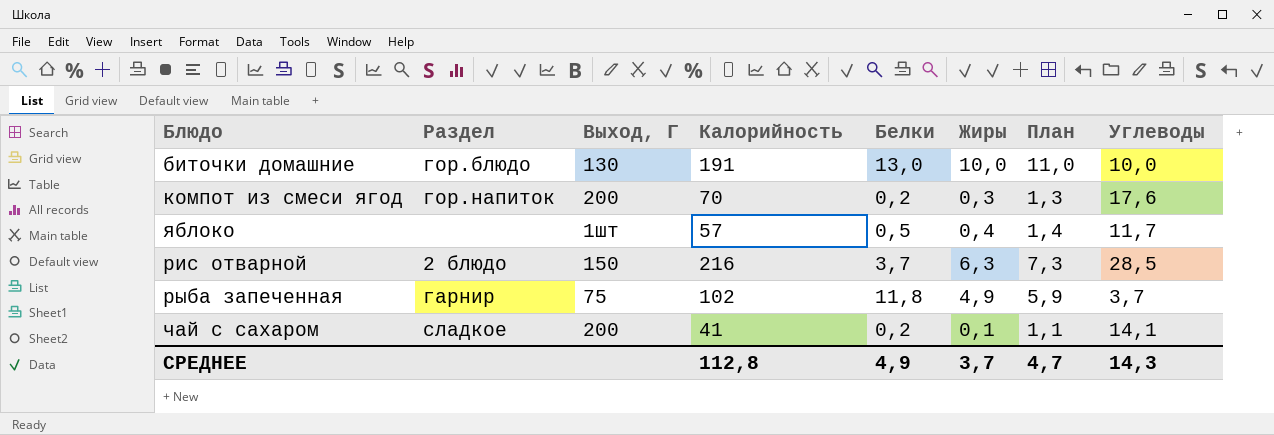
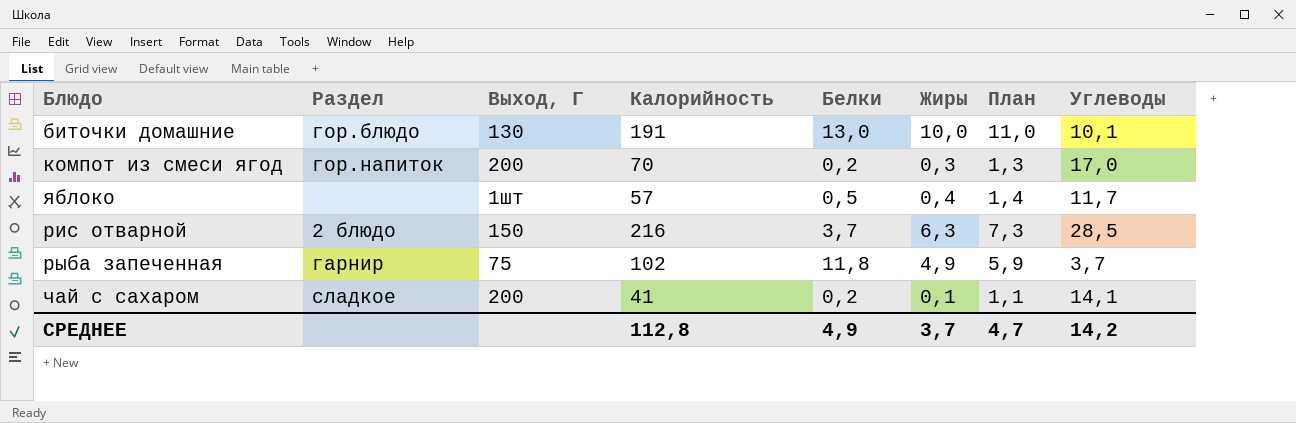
биточки домашние | Углеводы: 10,0 -> 10,1
компот из смеси ягод | Углеводы: 17,6 -> 17,0
СРЕДНЕЕ | Углеводы: 14,3 -> 14,2

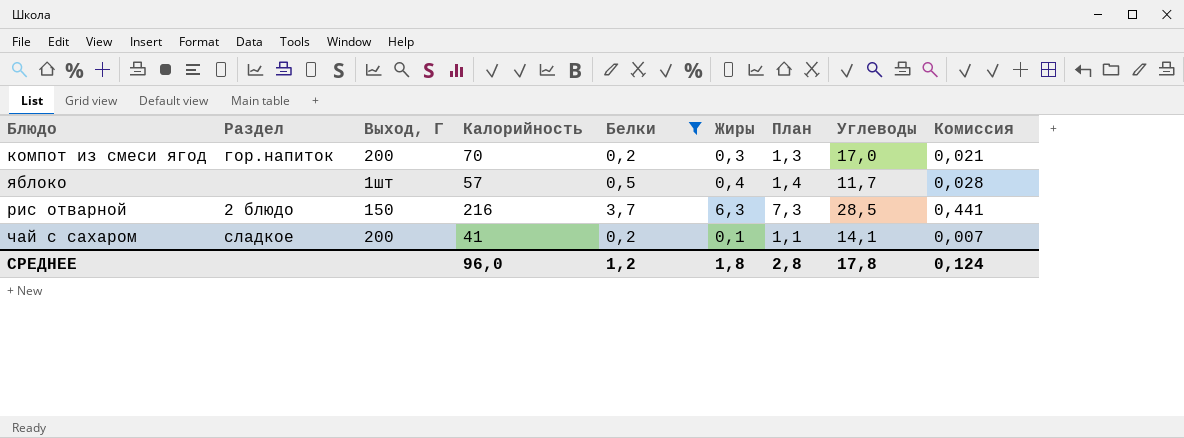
filter: none -> Белки <= 3,7
column Комиссия | formula: none -> [Жиры] * 0,07
СРЕДНЕЕ | Калорийность: 112,8 -> 96,0
СРЕДНЕЕ | Белки: 4,9 -> 1,2
СРЕДНЕЕ | Жиры: 3,7 -> 1,8
СРЕДНЕЕ | План: 4,7 -> 2,8
СРЕДНЕЕ | Углеводы: 14,2 -> 17,8

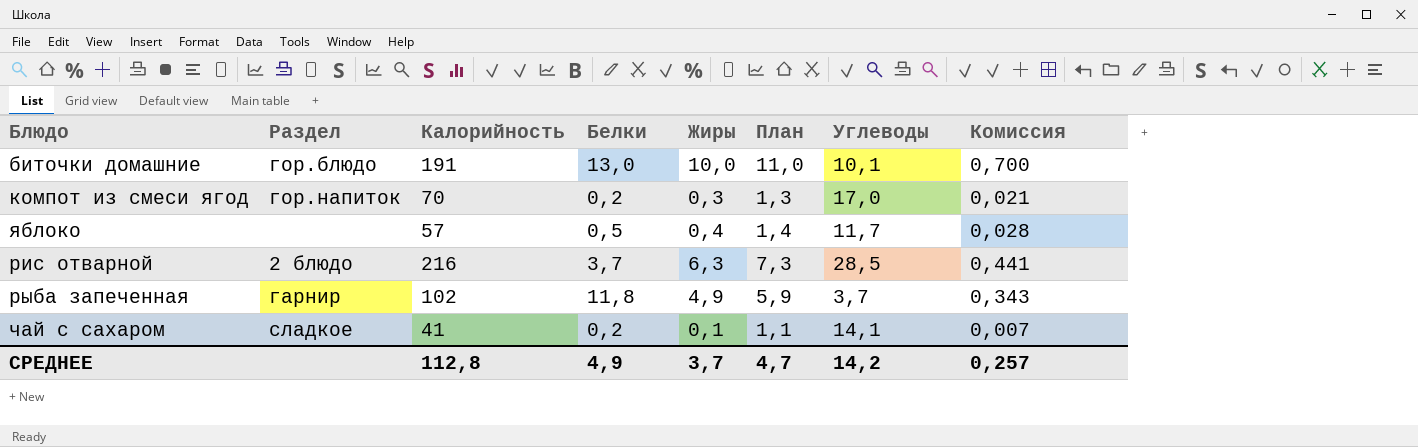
filter: Белки <= 3,7 -> none
column Выход, Г | position: 3 -> none
СРЕДНЕЕ | Калорийность: 96,0 -> 112,8
СРЕДНЕЕ | Белки: 1,2 -> 4,9
СРЕДНЕЕ | Жиры: 1,8 -> 3,7
СРЕДНЕЕ | План: 2,8 -> 4,7
СРЕДНЕЕ | Углеводы: 17,8 -> 14,2
СРЕДНЕЕ | Комиссия: 0,124 -> 0,257

